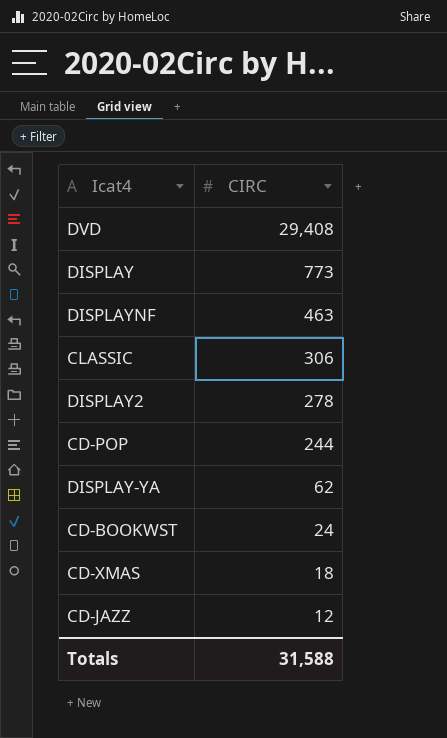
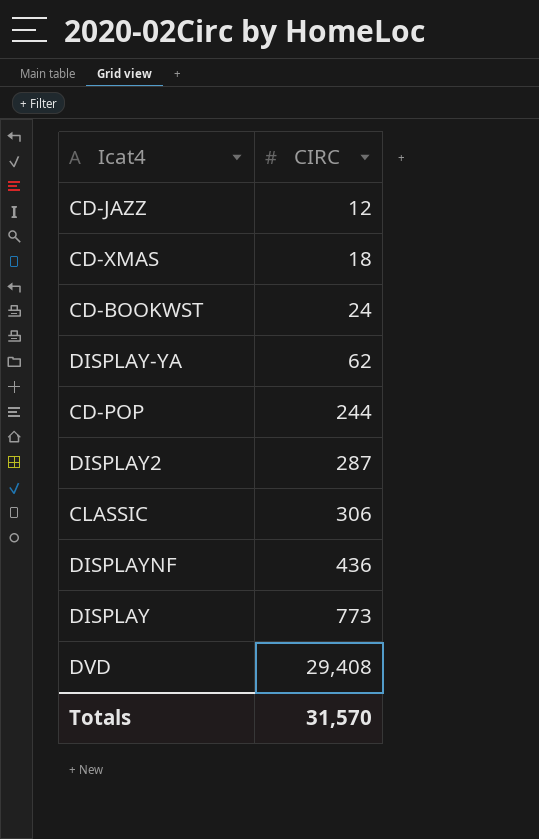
row order: CIRC descending -> CIRC ascending
DISPLAY2 | CIRC: 278 -> 287
DISPLAYNF | CIRC: 463 -> 436
Totals | CIRC: 31,588 -> 31,570

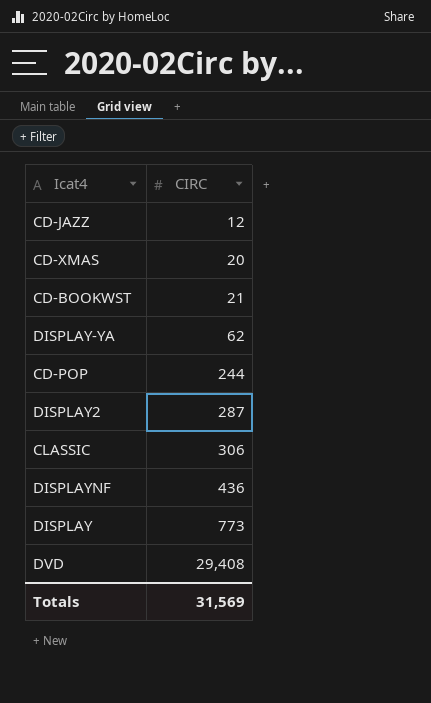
CD-XMAS | CIRC: 18 -> 20
CD-BOOKWST | CIRC: 24 -> 21
Totals | CIRC: 31,570 -> 31,569

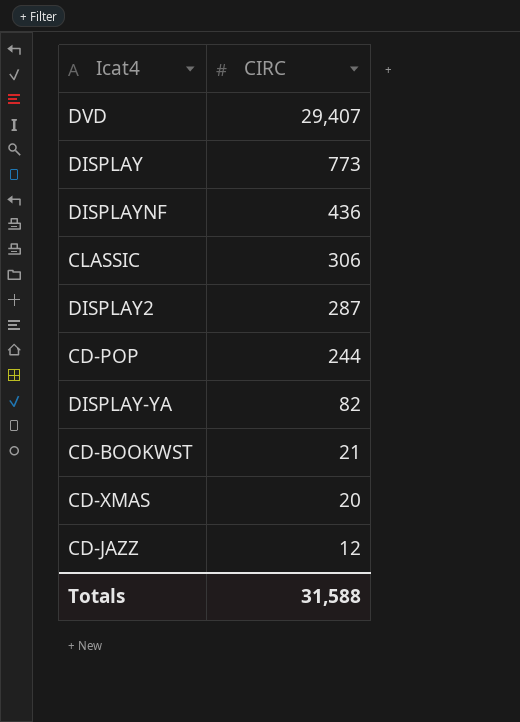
row order: CIRC ascending -> CIRC descending
DVD | CIRC: 29,408 -> 29,407
DISPLAY-YA | CIRC: 62 -> 82
Totals | CIRC: 31,569 -> 31,588

